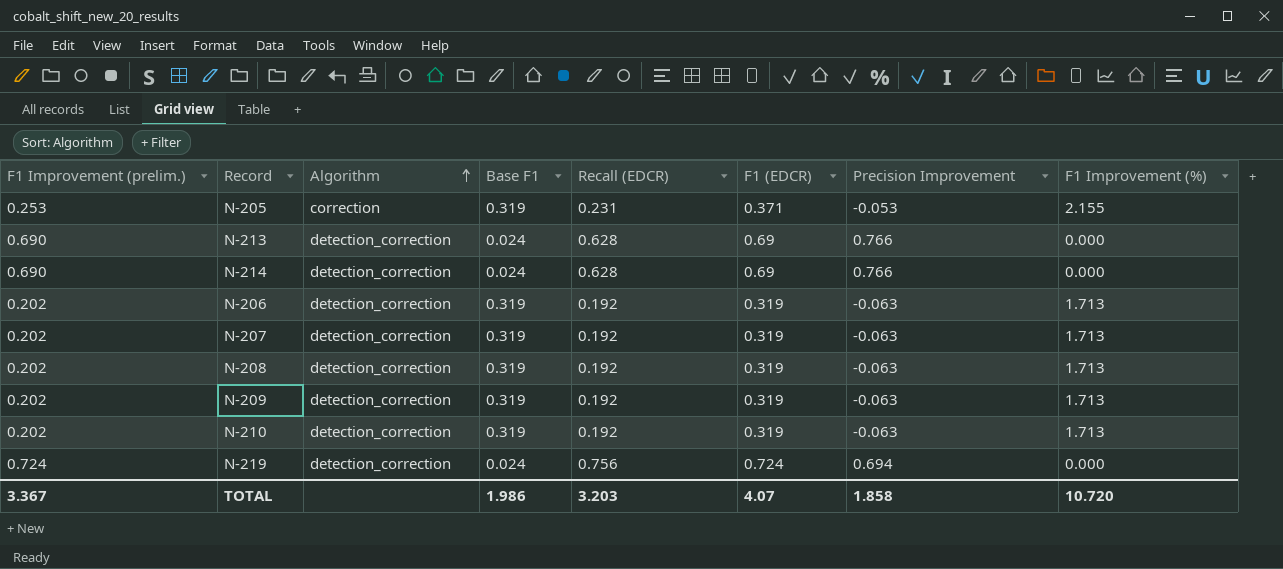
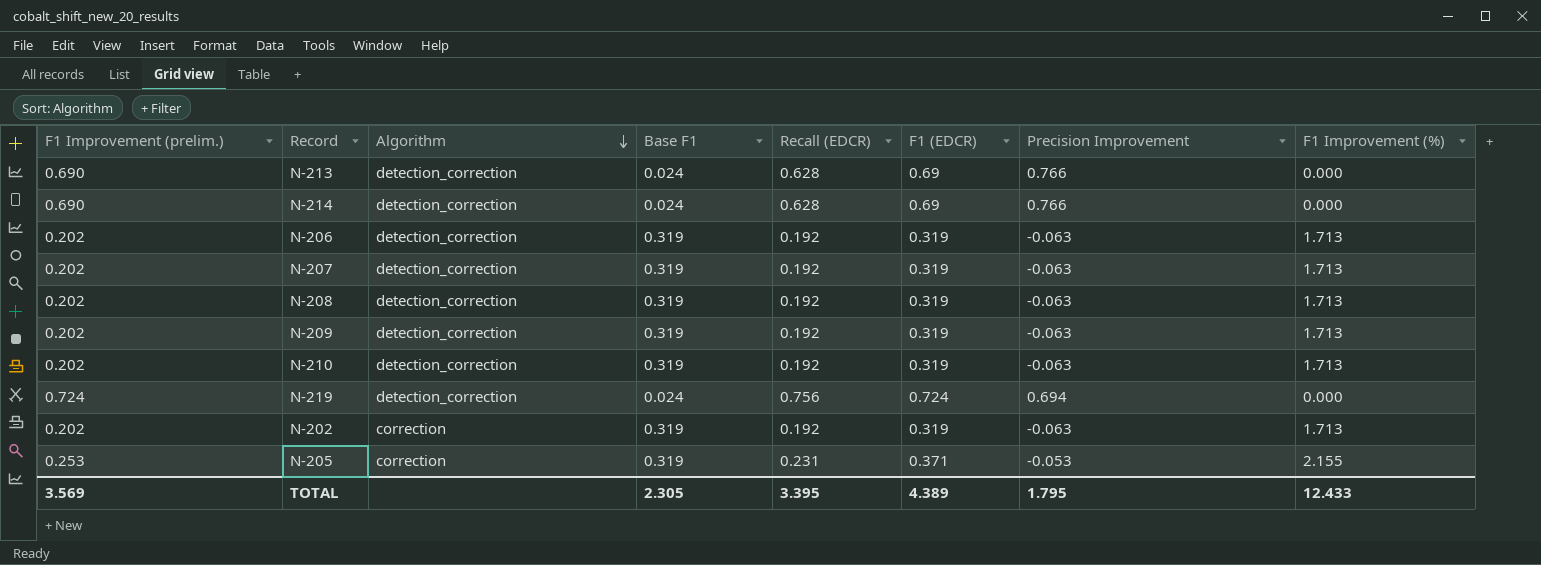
row order: Algorithm ascending -> Algorithm descending
row N-202: none -> 0.202 | correction | 0.319 | 0.192 | 0.319 | -0.063 | 1.713
TOTAL | F1 Improvement (prelim.): 3.367 -> 3.569
TOTAL | Base F1: 1.986 -> 2.305
TOTAL | Recall (EDCR): 3.203 -> 3.395
TOTAL | F1 (EDCR): 4.07 -> 4.389
TOTAL | Precision Improvement: 1.858 -> 1.795
TOTAL | F1 Improvement (%): 10.720 -> 12.433

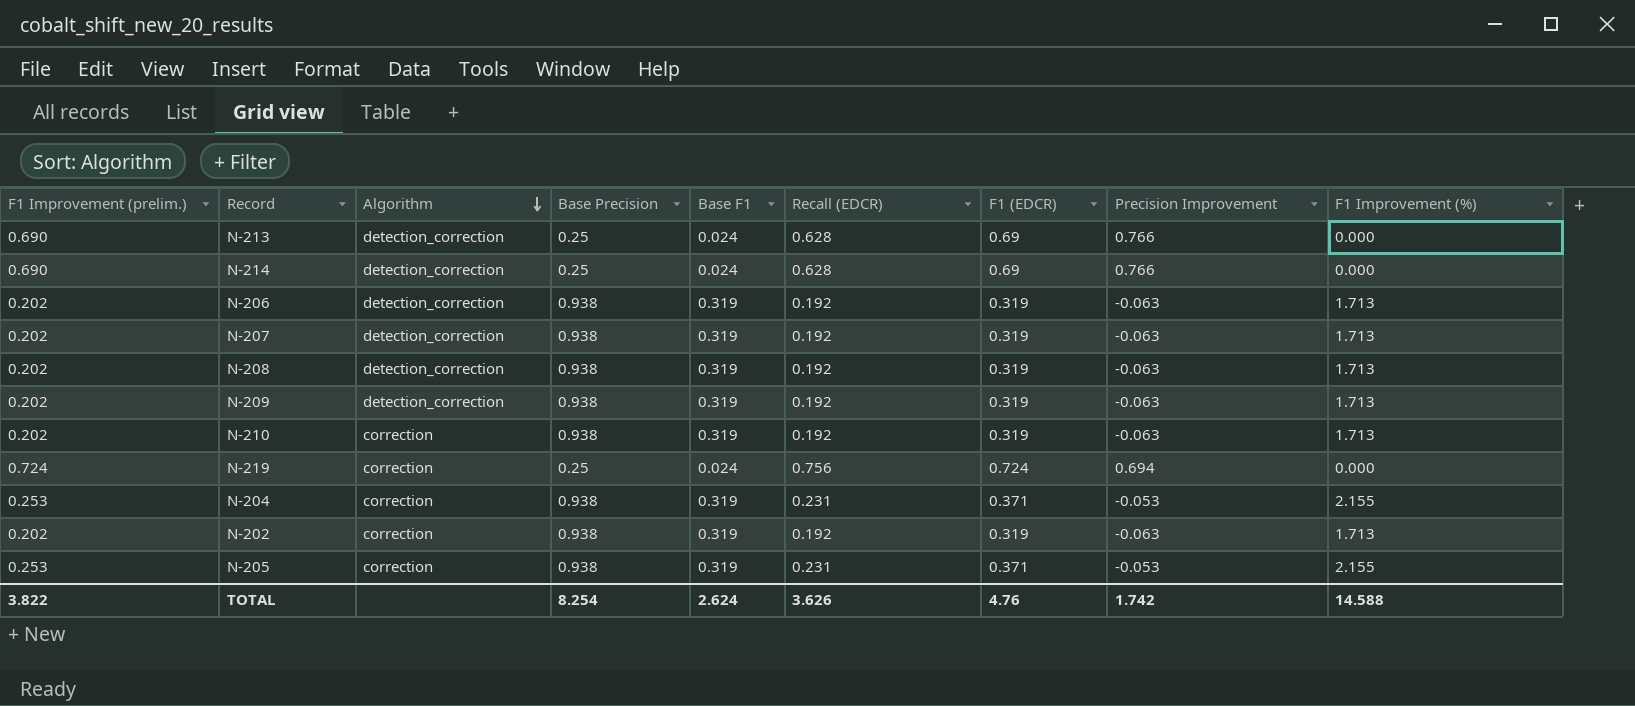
column Base Precision | position: none -> 4
N-210 | Algorithm: detection_correction -> correction
N-219 | Algorithm: detection_correction -> correction
row N-204: none -> 0.253 | correction | 0.938 | 0.319 | 0.231 | 0.371 | -0.053 | 2.155
TOTAL | F1 Improvement (prelim.): 3.569 -> 3.822
TOTAL | Base F1: 2.305 -> 2.624
TOTAL | Recall (EDCR): 3.395 -> 3.626
TOTAL | F1 (EDCR): 4.389 -> 4.76
TOTAL | Precision Improvement: 1.795 -> 1.742
TOTAL | F1 Improvement (%): 12.433 -> 14.588

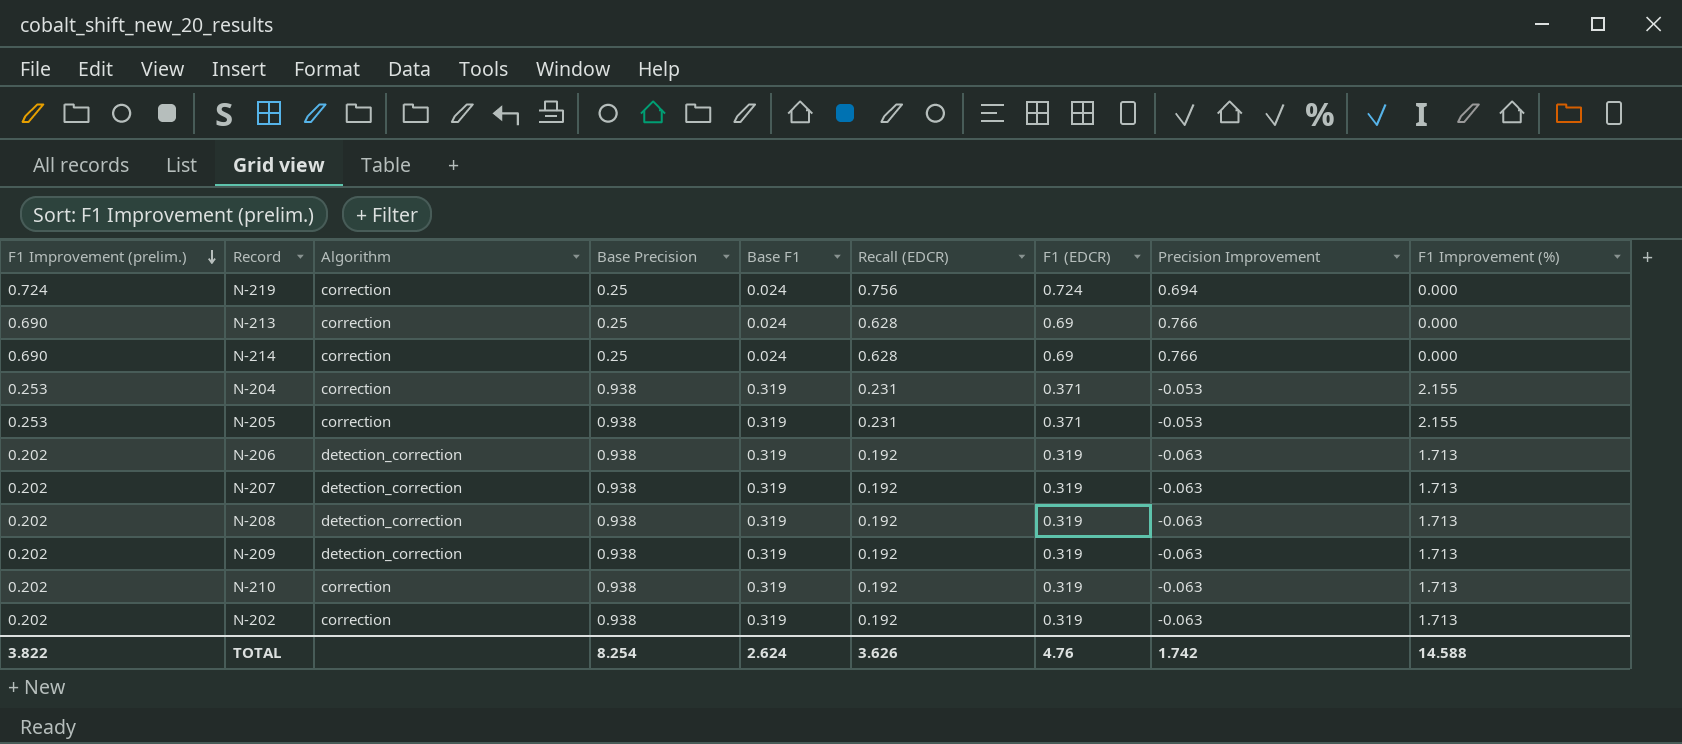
row order: Algorithm descending -> F1 Improvement (prelim.) descending
N-213 | Algorithm: detection_correction -> correction
N-214 | Algorithm: detection_correction -> correction

